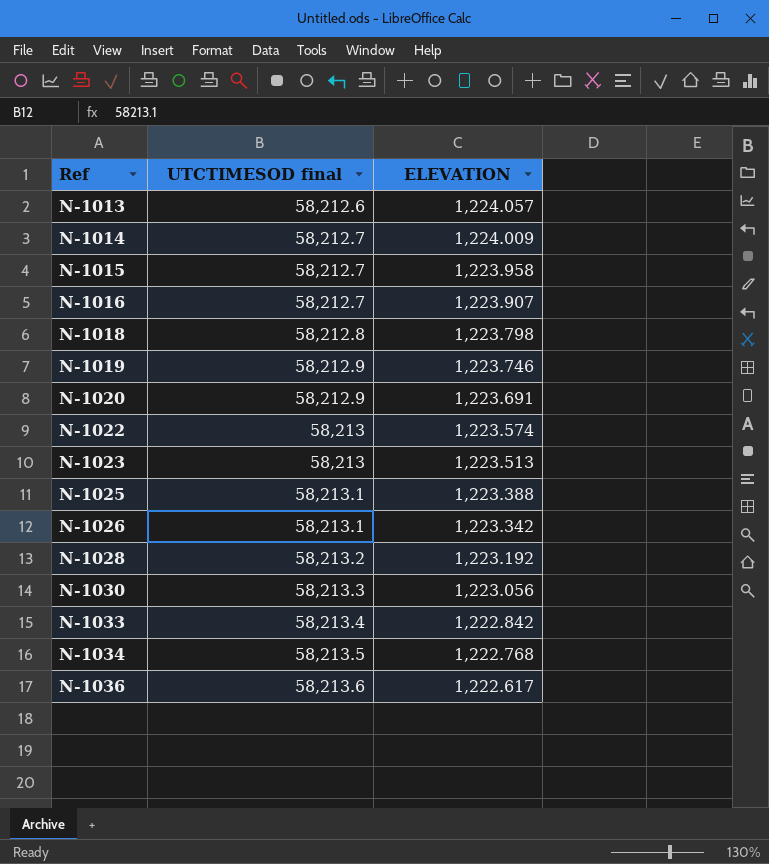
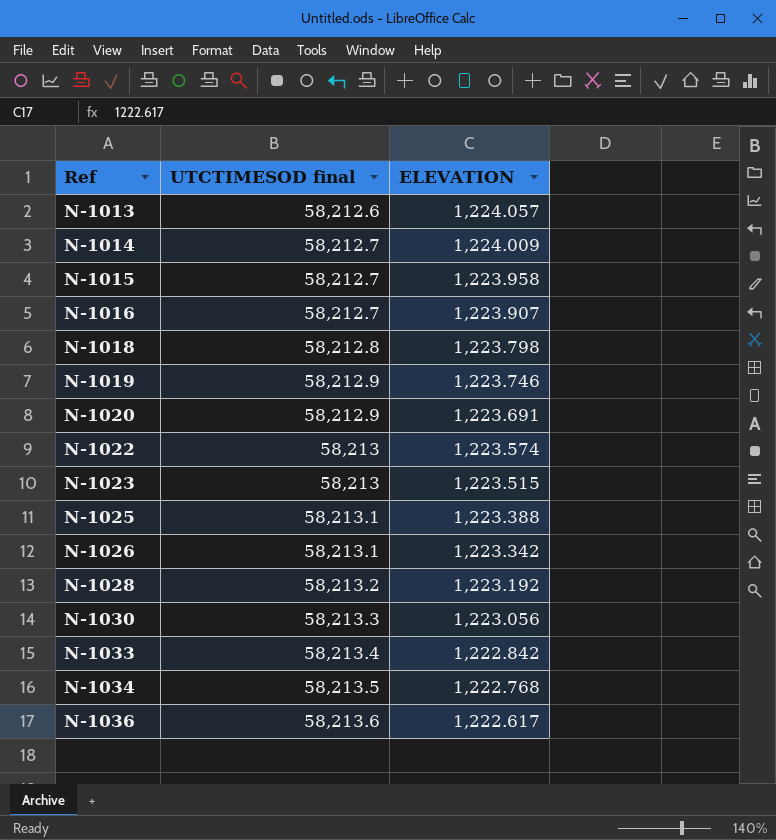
N-1023 | ELEVATION: 1,223.513 -> 1,223.515

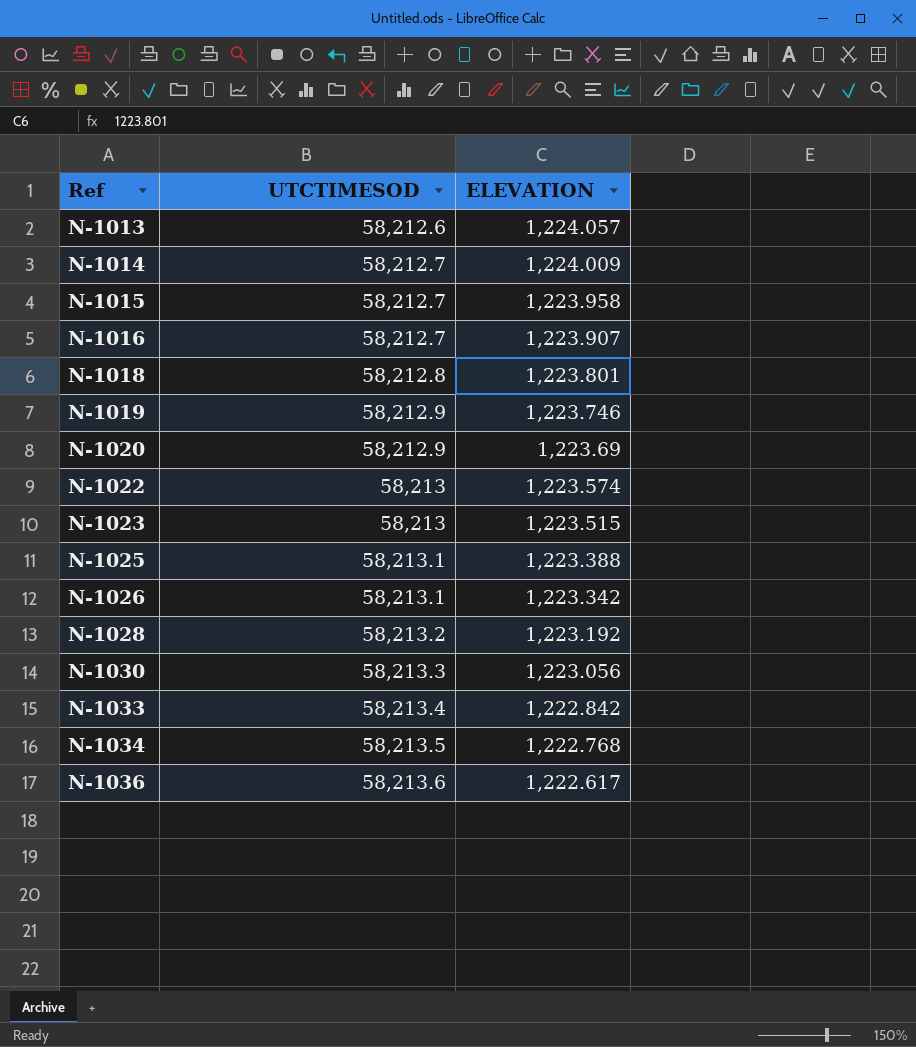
column name: UTCTIMESOD final -> UTCTIMESOD
N-1018 | ELEVATION: 1,223.798 -> 1,223.801
N-1020 | ELEVATION: 1,223.691 -> 1,223.69

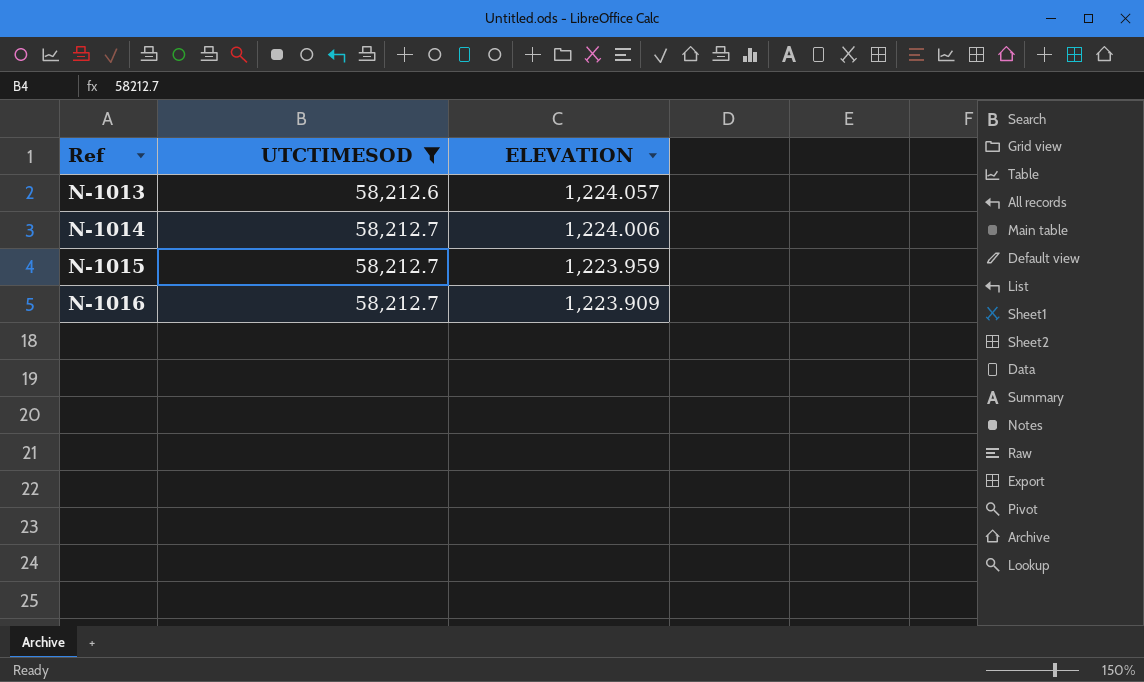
filter: none -> UTCTIMESOD <= 58,212.7
N-1014 | ELEVATION: 1,224.009 -> 1,224.006
N-1015 | ELEVATION: 1,223.958 -> 1,223.959
N-1016 | ELEVATION: 1,223.907 -> 1,223.909

